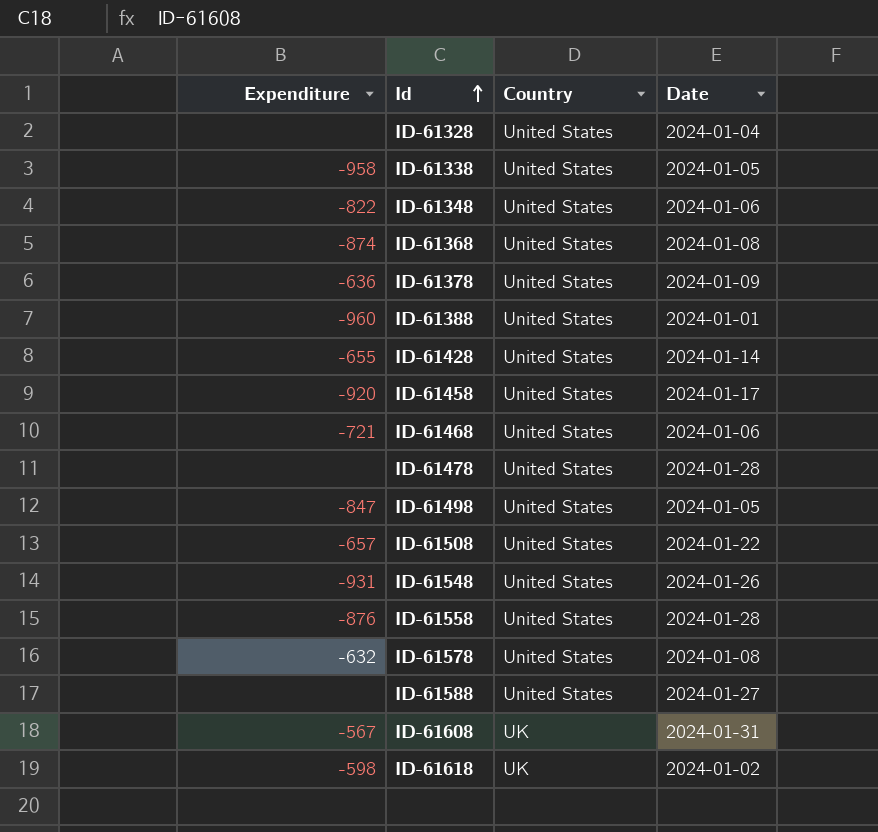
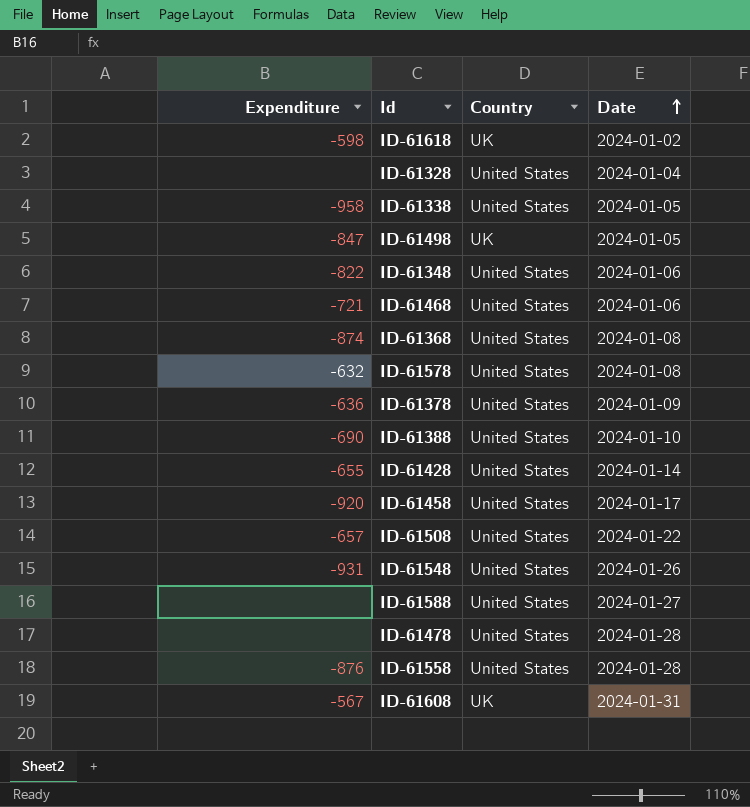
row order: Id ascending -> Date ascending
ID-61498 | Country: United States -> UK
ID-61388 | Expenditure: -960 -> -690
ID-61388 | Date: 2024-01-01 -> 2024-01-10

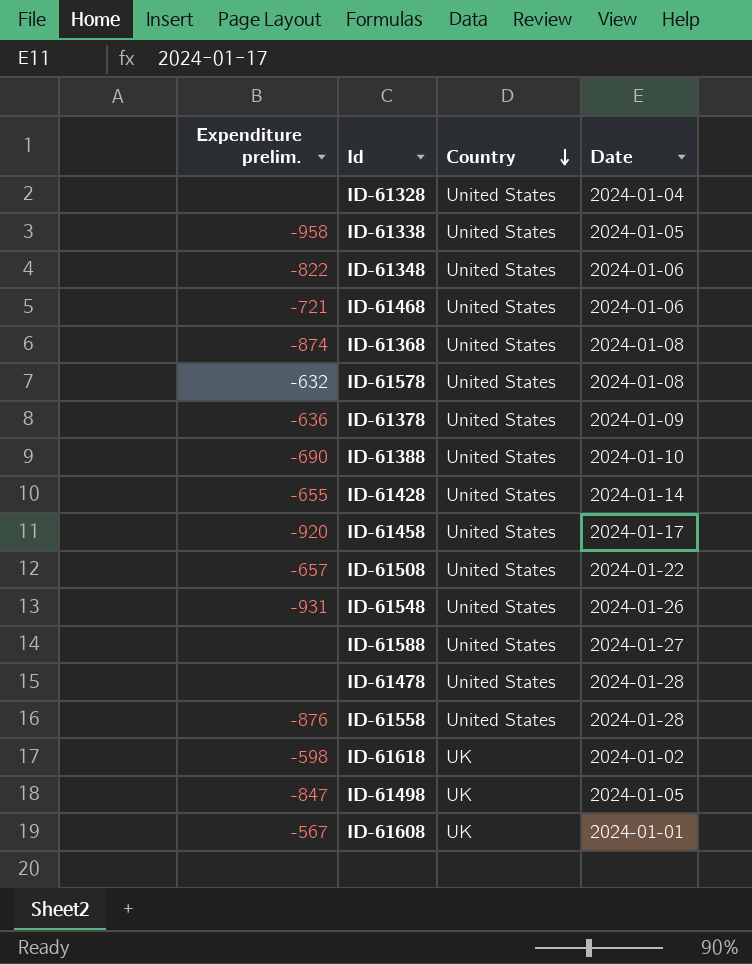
row order: Date ascending -> Country descending
column name: Expenditure -> Expenditure prelim.
ID-61608 | Date: 2024-01-31 -> 2024-01-01

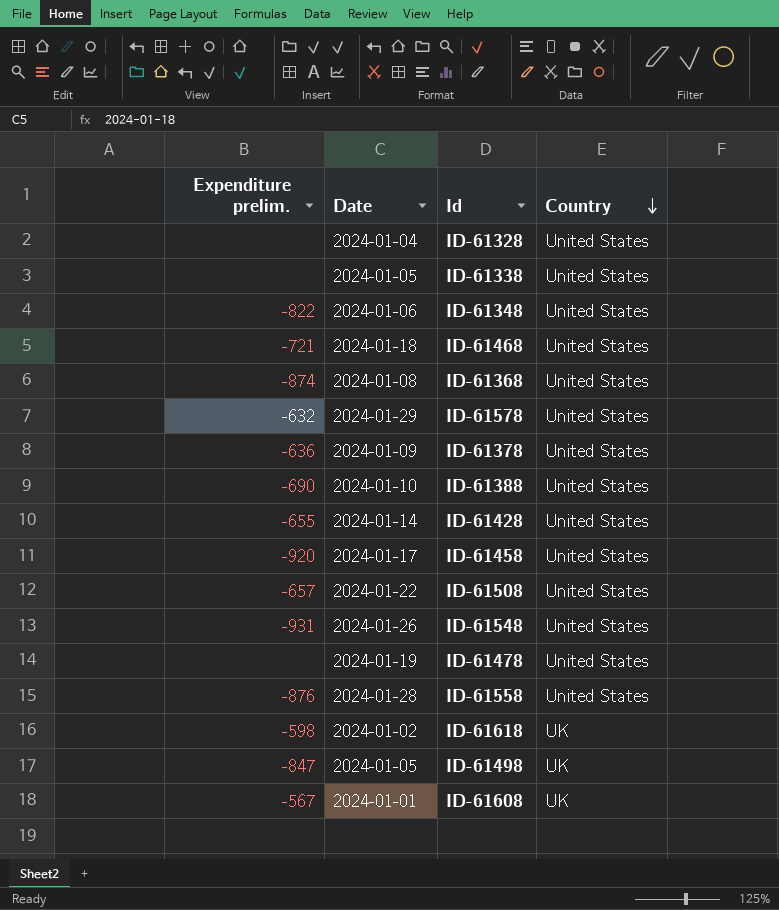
column Date | position: 4 -> 2
row ID-61588: none | United States | 2024-01-27 -> none
ID-61338 | Expenditure prelim.: -958 -> none
ID-61468 | Date: 2024-01-06 -> 2024-01-18
ID-61578 | Date: 2024-01-08 -> 2024-01-29
ID-61478 | Date: 2024-01-28 -> 2024-01-19

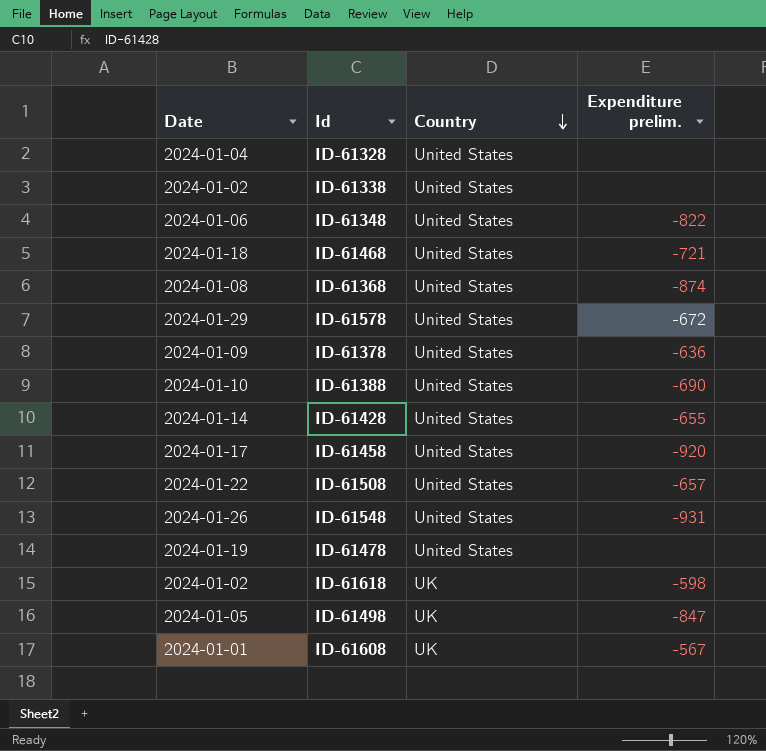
column Expenditure prelim. | position: 1 -> 4
row ID-61558: -876 | 2024-01-28 | United States -> none
ID-61338 | Date: 2024-01-05 -> 2024-01-02
ID-61578 | Expenditure prelim.: -632 -> -672

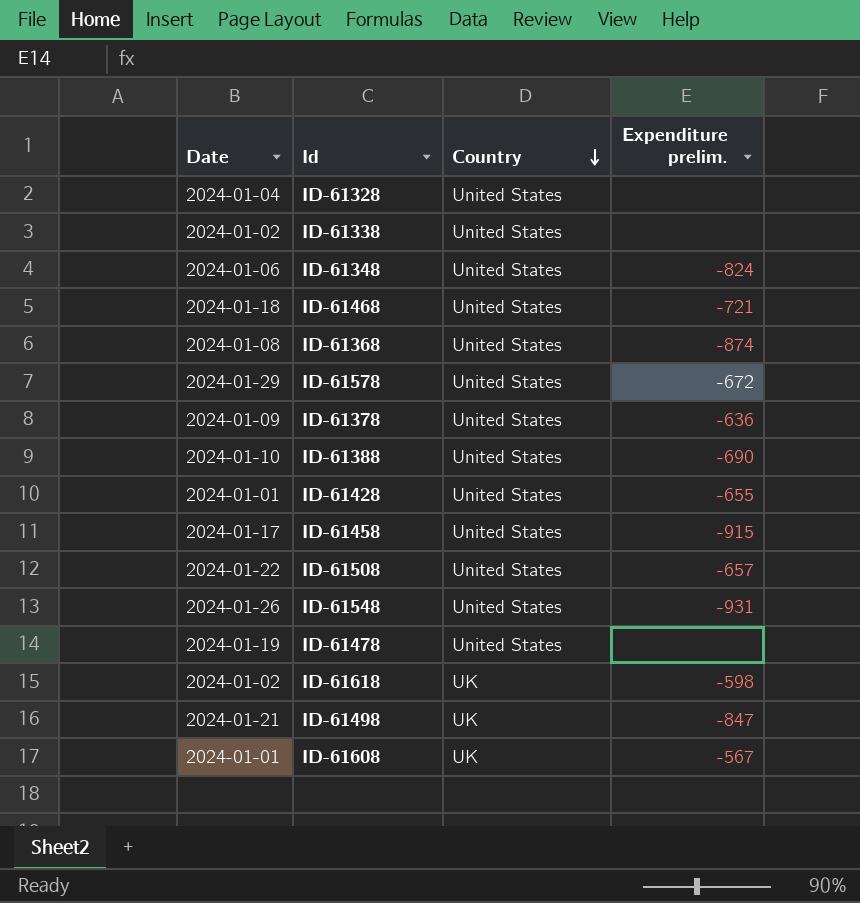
ID-61348 | Expenditure prelim.: -822 -> -824
ID-61428 | Date: 2024-01-14 -> 2024-01-01
ID-61458 | Expenditure prelim.: -920 -> -915
ID-61498 | Date: 2024-01-05 -> 2024-01-21

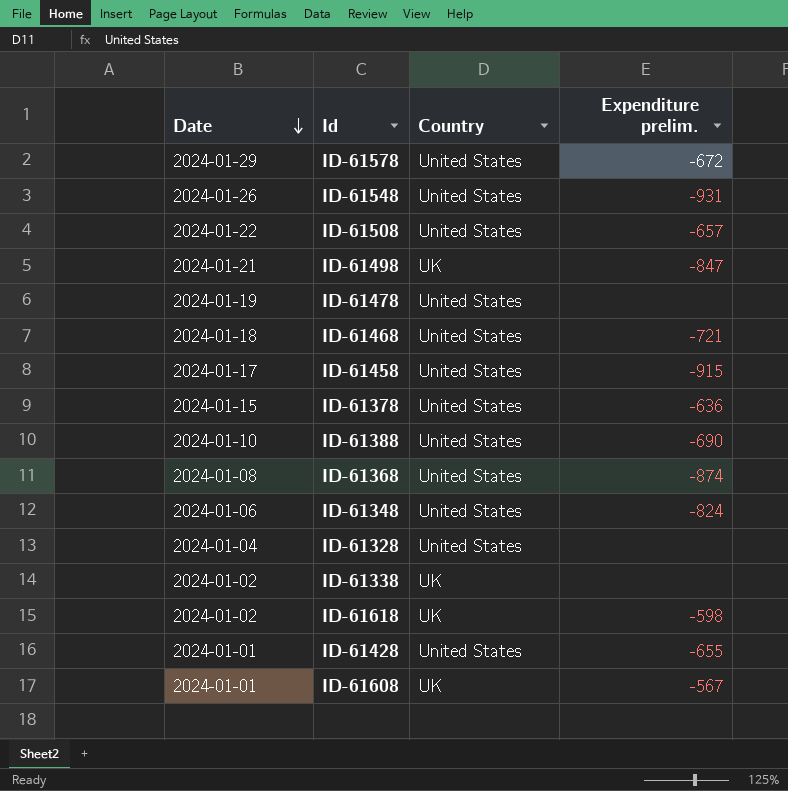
row order: Country descending -> Date descending
ID-61378 | Date: 2024-01-09 -> 2024-01-15
ID-61338 | Country: United States -> UK

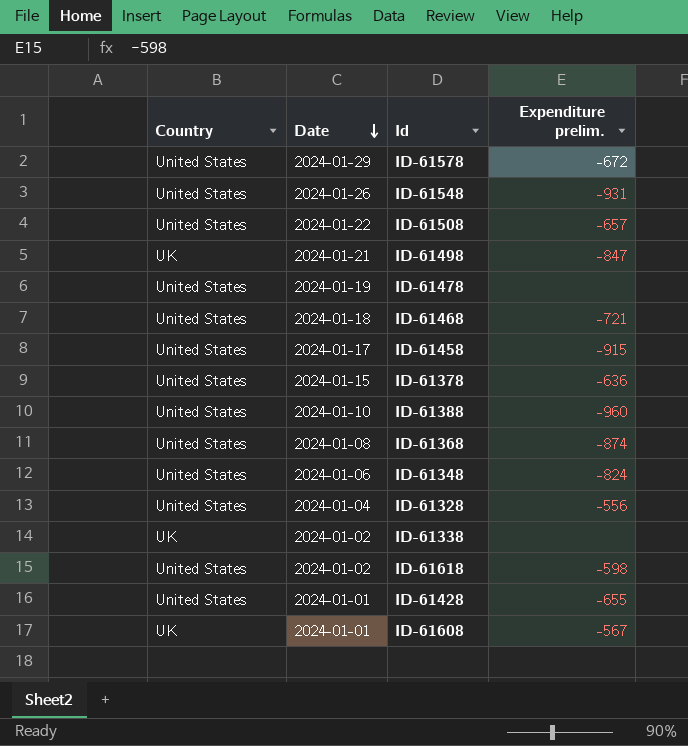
column Country | position: 3 -> 1
ID-61388 | Expenditure prelim.: -690 -> -960
ID-61328 | Expenditure prelim.: none -> -556
ID-61618 | Country: UK -> United States

